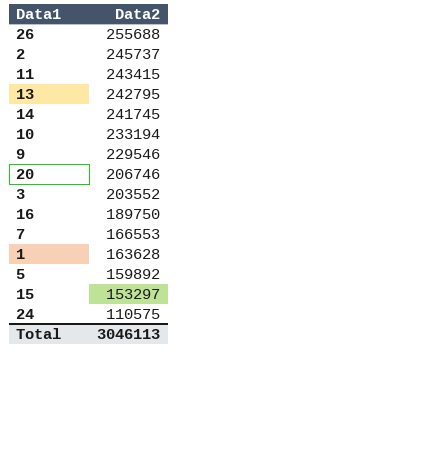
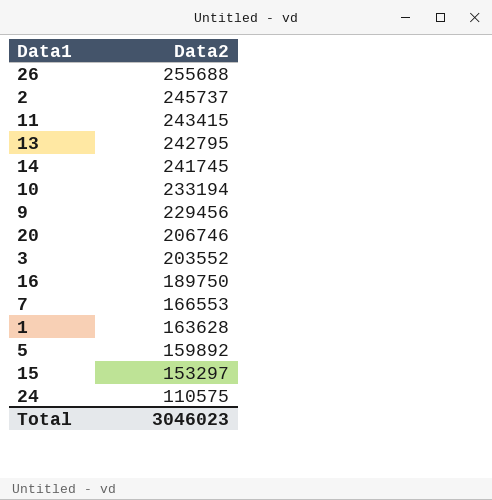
9 | Data2: 229546 -> 229456
Total | Data2: 3046113 -> 3046023

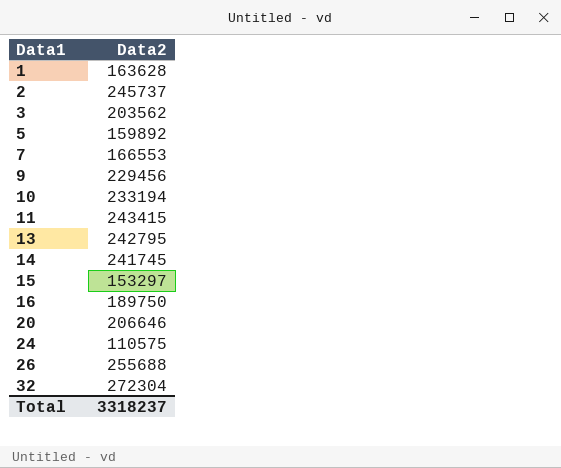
row order: Data2 descending -> Data1 ascending
3 | Data2: 203552 -> 203562
20 | Data2: 206746 -> 206646
row 32: none -> 272304
Total | Data2: 3046023 -> 3318237

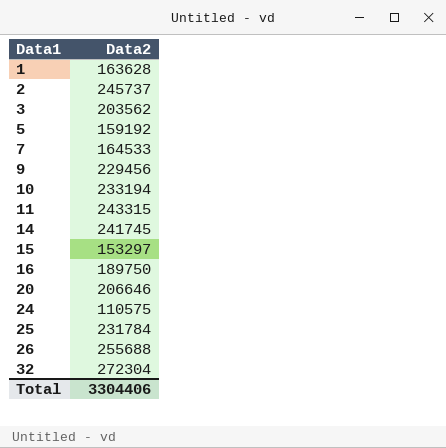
row 13: 242795 -> none
5 | Data2: 159892 -> 159192
7 | Data2: 166553 -> 164533
11 | Data2: 243415 -> 243315
row 25: none -> 231784
Total | Data2: 3318237 -> 3304406

